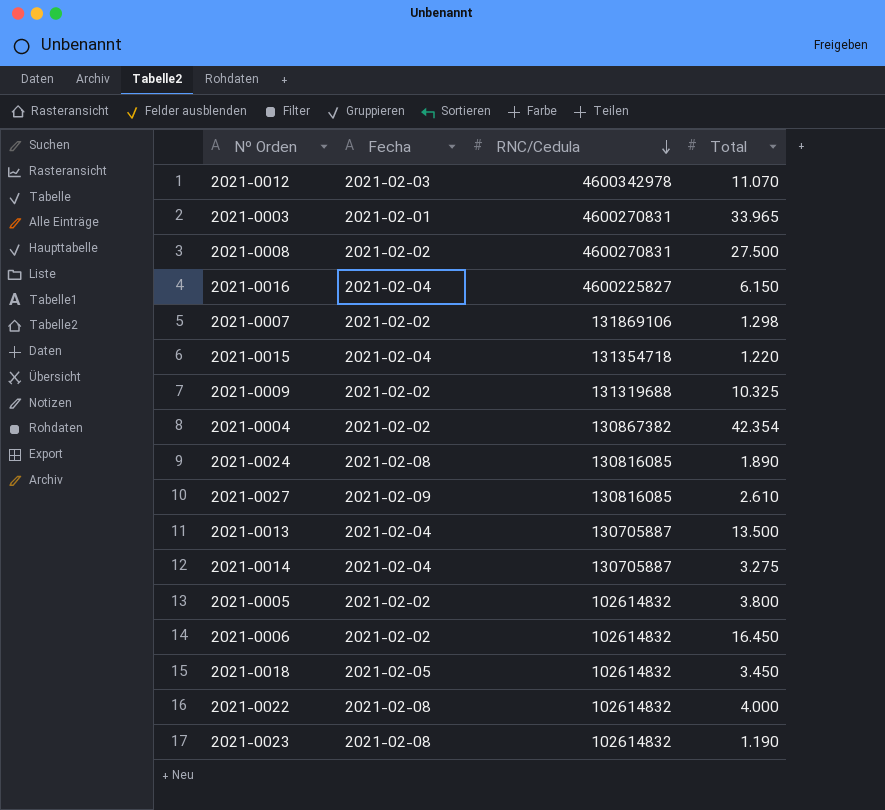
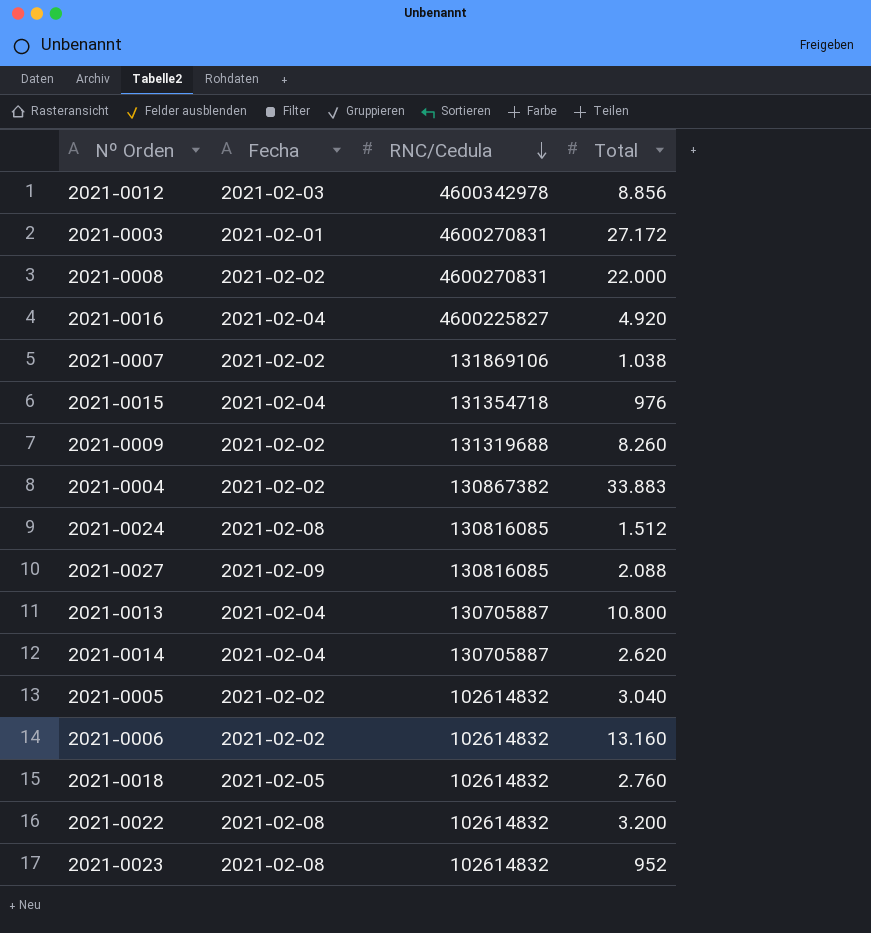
2021-0012 | Total: 11.070 -> 8.856
2021-0003 | Total: 33.965 -> 27.172
2021-0008 | Total: 27.500 -> 22.000
2021-0016 | Total: 6.150 -> 4.920
2021-0007 | Total: 1.298 -> 1.038
2021-0015 | Total: 1.220 -> 976
2021-0009 | Total: 10.325 -> 8.260
2021-0004 | Total: 42.354 -> 33.883
2021-0024 | Total: 1.890 -> 1.512
2021-0027 | Total: 2.610 -> 2.088
2021-0013 | Total: 13.500 -> 10.800
2021-0014 | Total: 3.275 -> 2.620
2021-0005 | Total: 3.800 -> 3.040
2021-0006 | Total: 16.450 -> 13.160
2021-0018 | Total: 3.450 -> 2.760
2021-0022 | Total: 4.000 -> 3.200
2021-0023 | Total: 1.190 -> 952

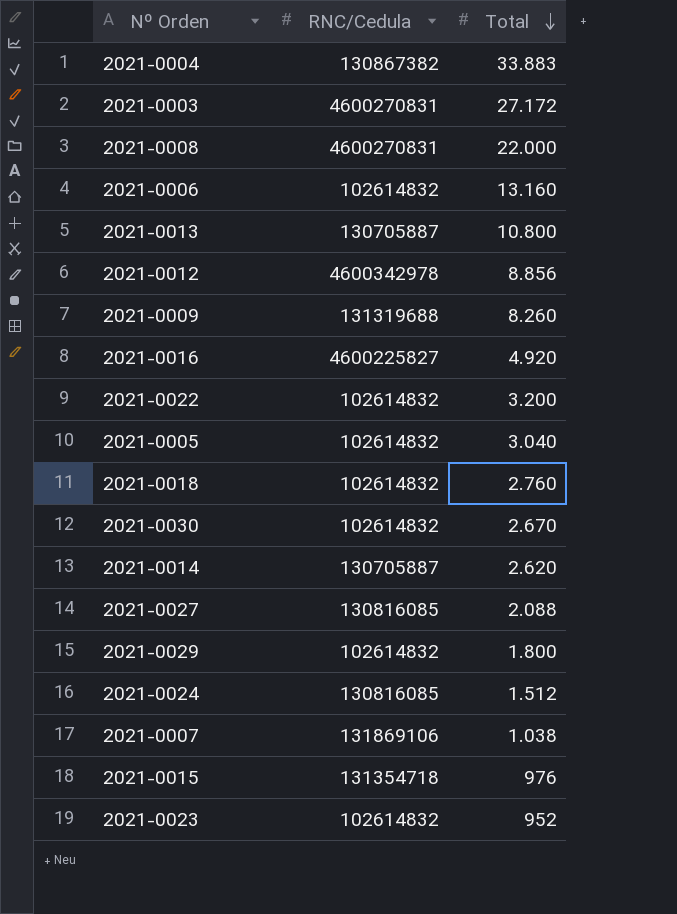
row order: RNC/Cedula descending -> Total descending
column Fecha | position: 2 -> none
row 2021-0030: none -> 102614832 | 2.670
row 2021-0029: none -> 102614832 | 1.800

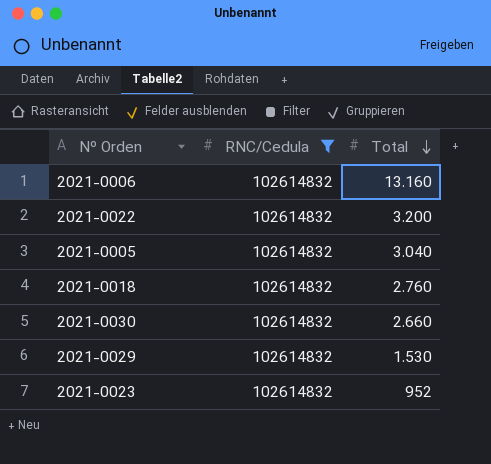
filter: none -> RNC/Cedula = 102614832
2021-0030 | Total: 2.670 -> 2.660
2021-0029 | Total: 1.800 -> 1.530

